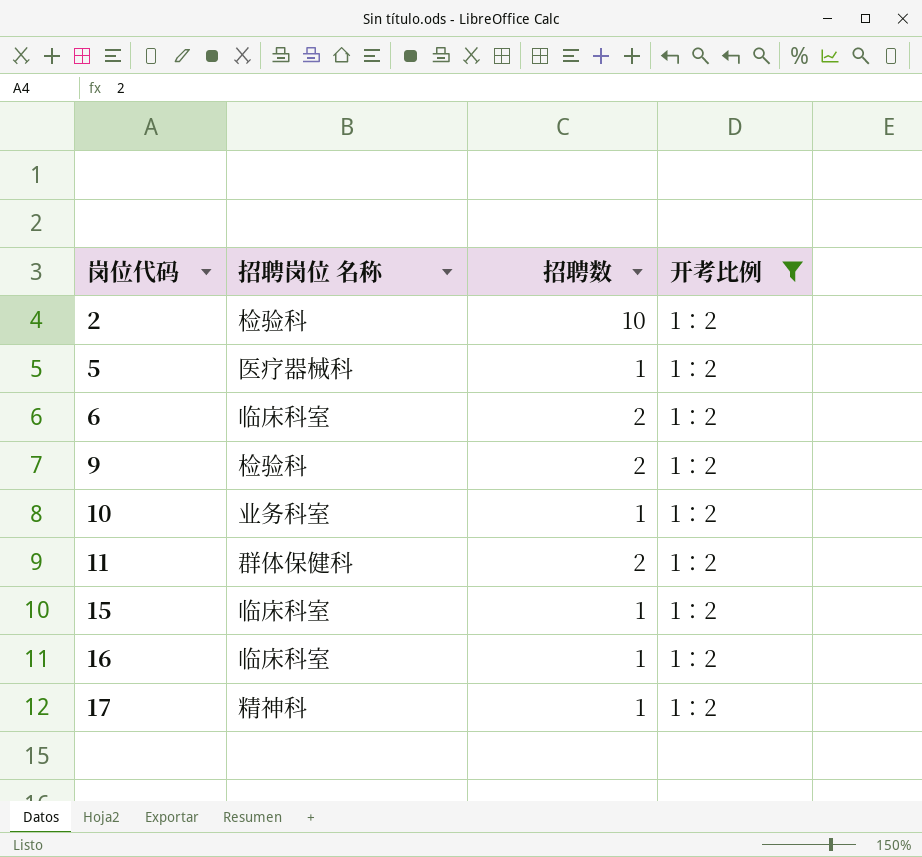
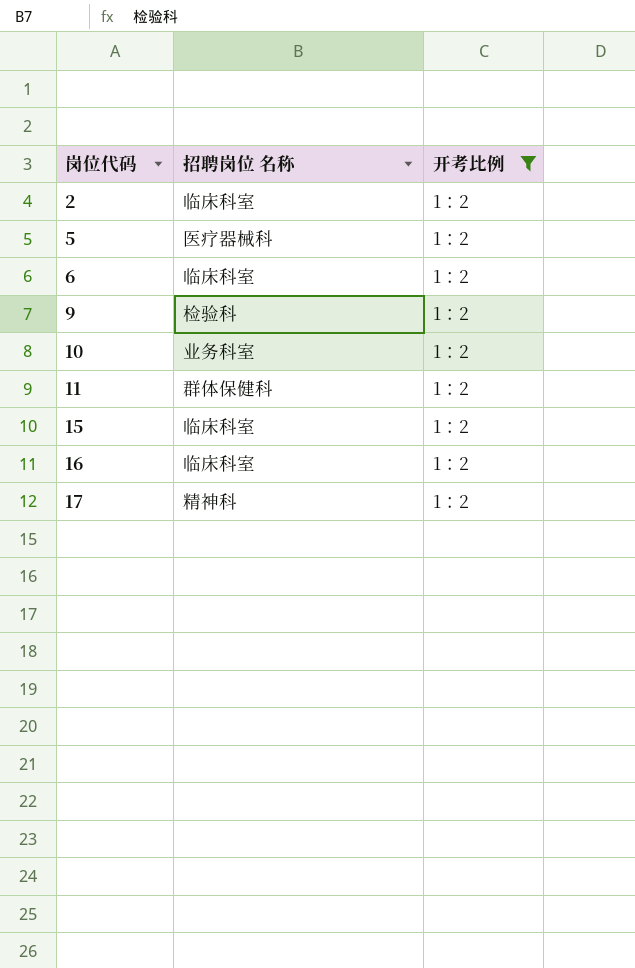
column 招聘数 | position: 3 -> none
2 | 招聘岗位 名称: 检验科 -> 临床科室

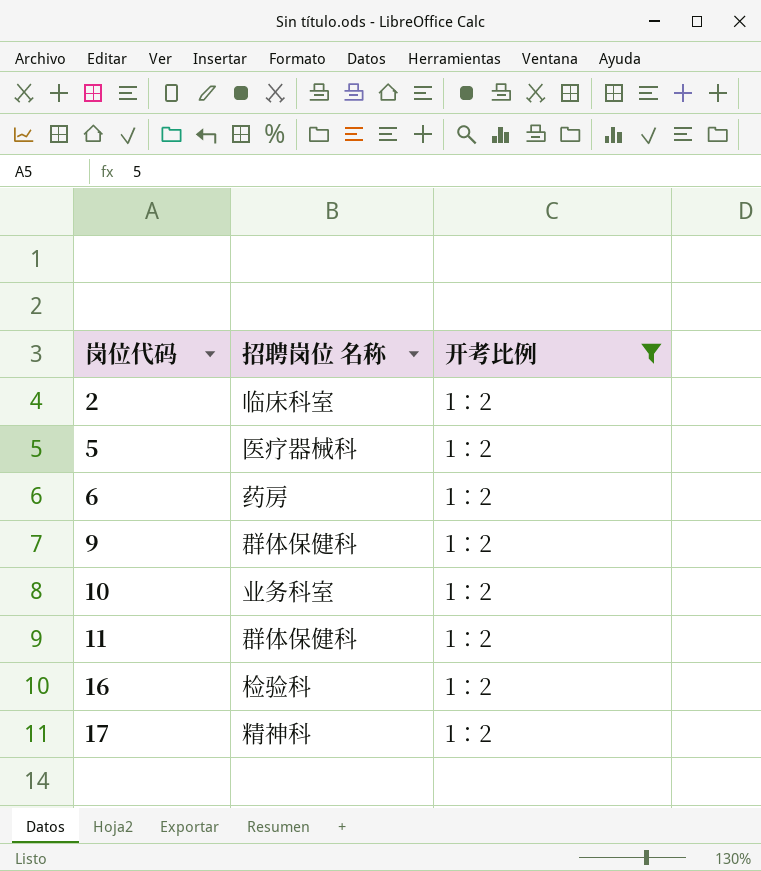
row 15: 临床科室 | 1：2 -> none
6 | 招聘岗位 名称: 临床科室 -> 药房
9 | 招聘岗位 名称: 检验科 -> 群体保健科
16 | 招聘岗位 名称: 临床科室 -> 检验科

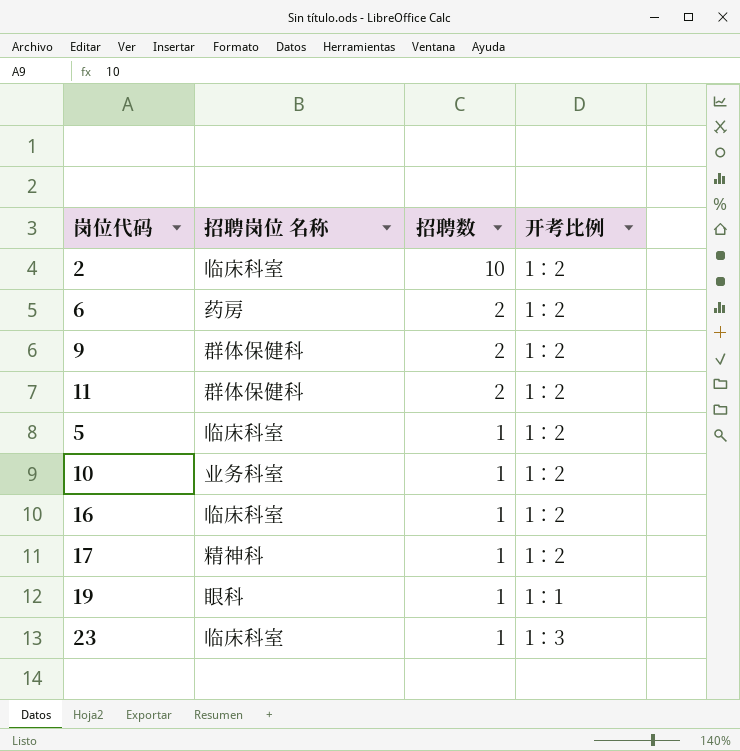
filter: 开考比例 = 1：2 -> none
row order: 岗位代码 ascending -> 招聘数 descending
column 招聘数 | position: none -> 3
5 | 招聘岗位 名称: 医疗器械科 -> 临床科室
16 | 招聘岗位 名称: 检验科 -> 临床科室

